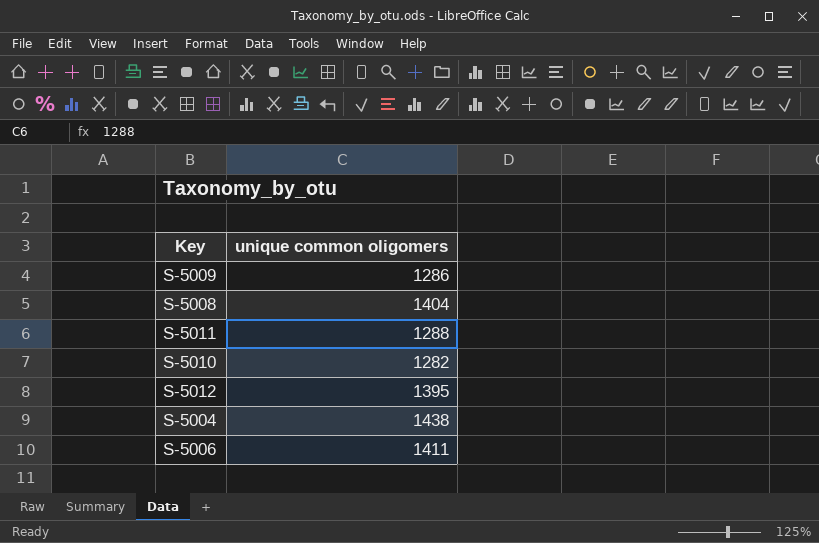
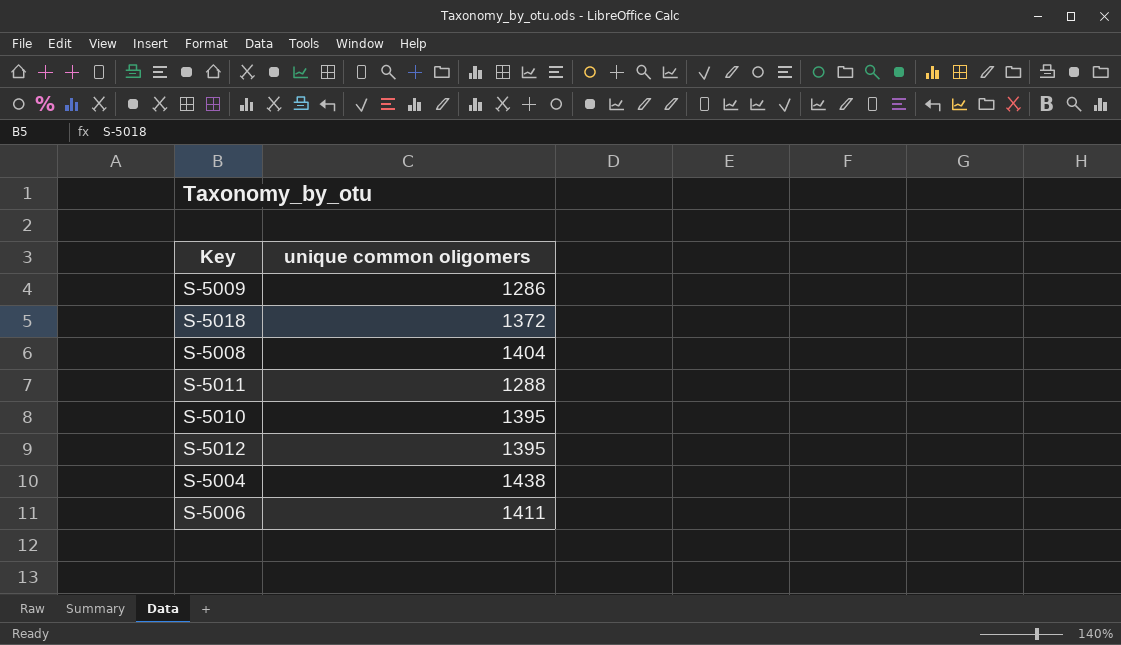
row S-5018: none -> 1372
S-5010 | unique common oligomers: 1282 -> 1395

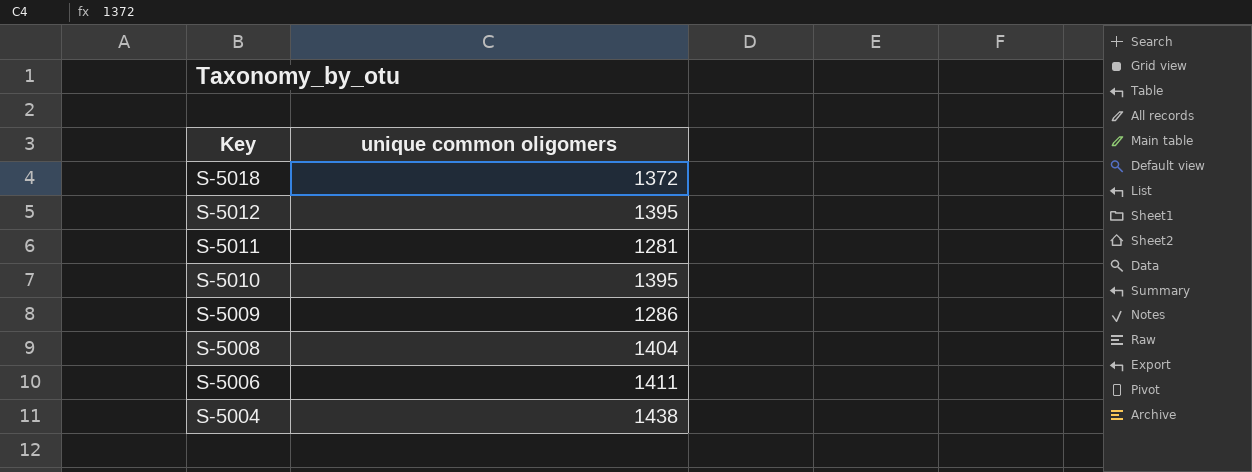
row order: none -> Key descending
S-5011 | unique common oligomers: 1288 -> 1281

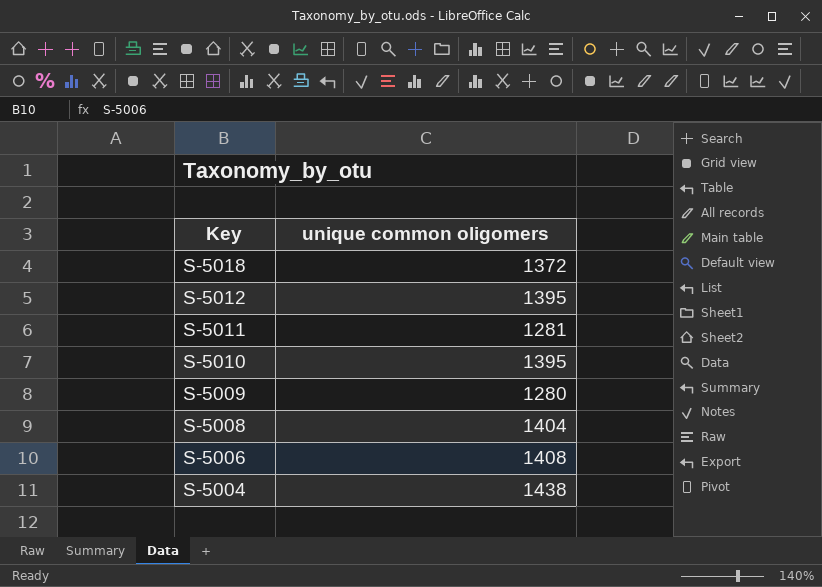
S-5009 | unique common oligomers: 1286 -> 1280
S-5006 | unique common oligomers: 1411 -> 1408

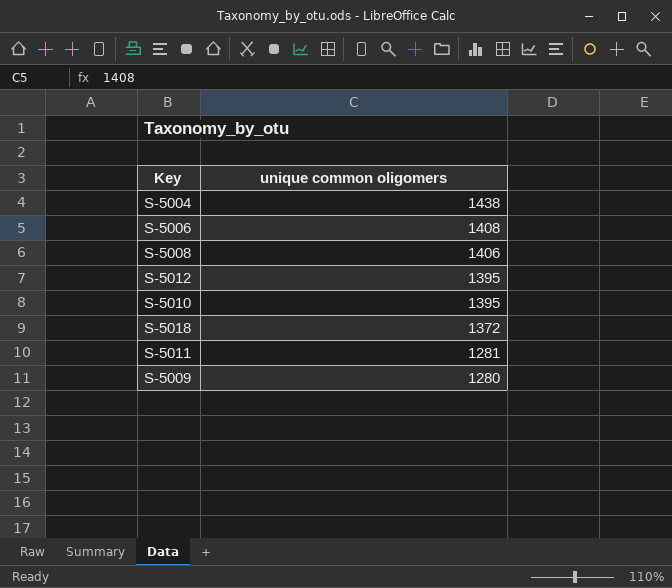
row order: Key descending -> unique common oligomers descending
S-5008 | unique common oligomers: 1404 -> 1406

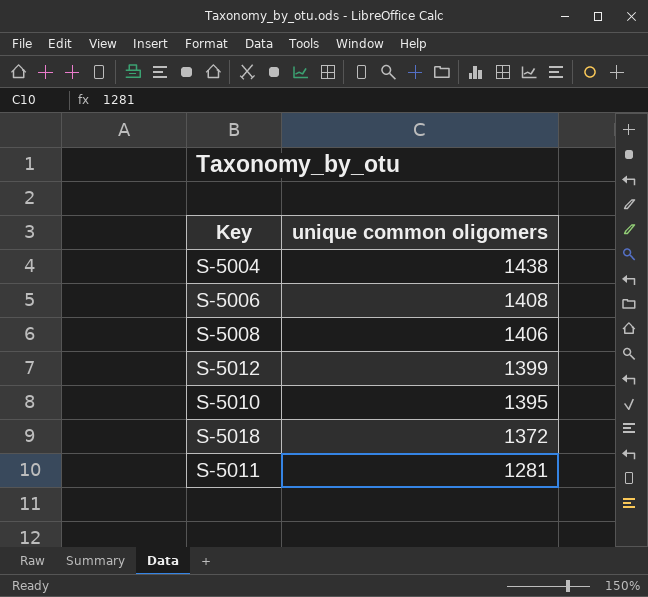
row S-5009: 1280 -> none
S-5012 | unique common oligomers: 1395 -> 1399

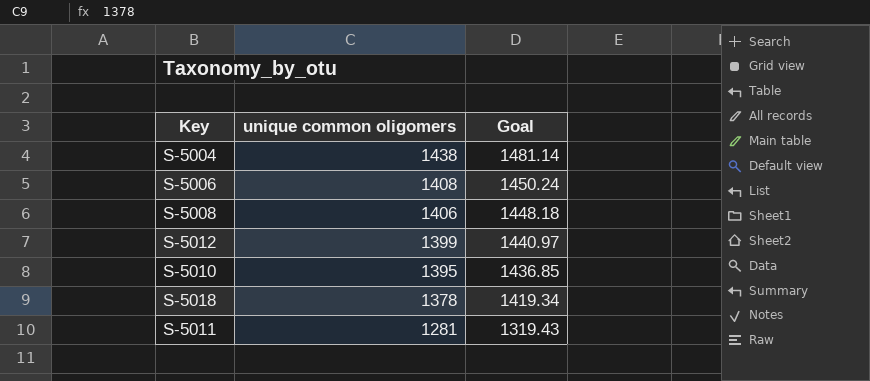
column Goal | formula: none -> [unique common oligomers] * 1.03
S-5018 | unique common oligomers: 1372 -> 1378

